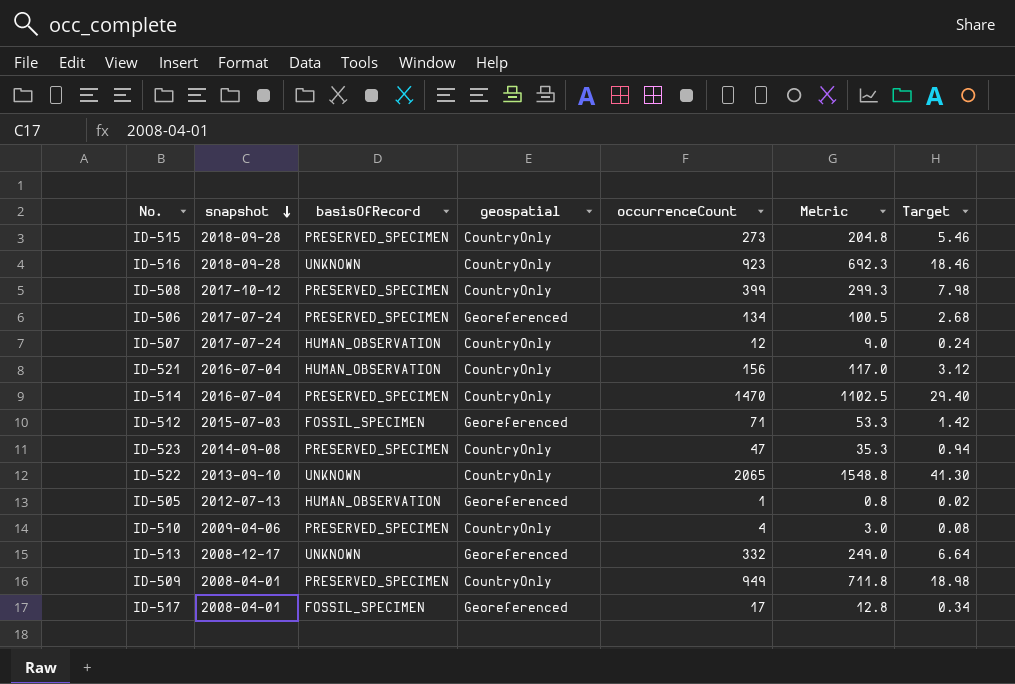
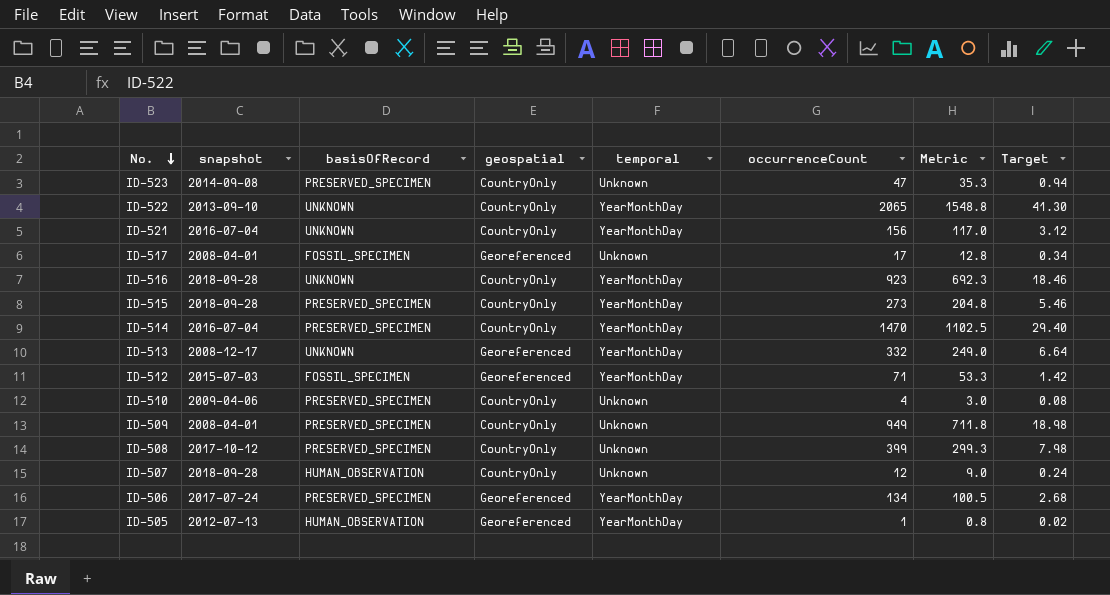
row order: snapshot descending -> No. descending
column temporal | position: none -> 5
ID-521 | basisOfRecord: HUMAN_OBSERVATION -> UNKNOWN
ID-507 | snapshot: 2017-07-24 -> 2018-09-28

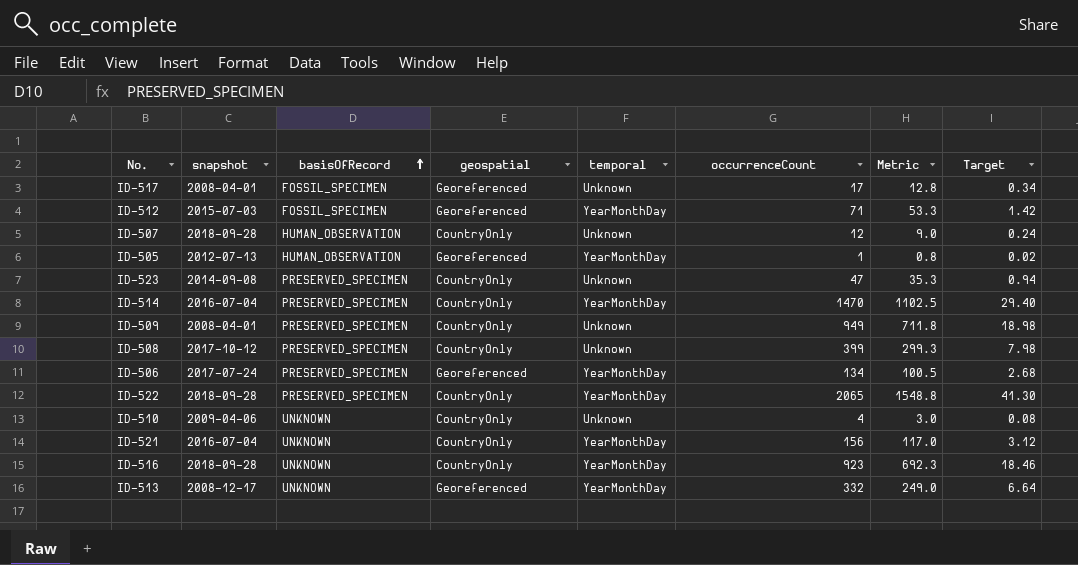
row order: No. descending -> basisOfRecord ascending
row ID-515: 2018-09-28 | PRESERVED_SPECIMEN | CountryOnly | YearMonthDay | 273 | 204.8 | 5.46 -> none
ID-522 | snapshot: 2013-09-10 -> 2018-09-28
ID-522 | basisOfRecord: UNKNOWN -> PRESERVED_SPECIMEN
ID-510 | basisOfRecord: PRESERVED_SPECIMEN -> UNKNOWN

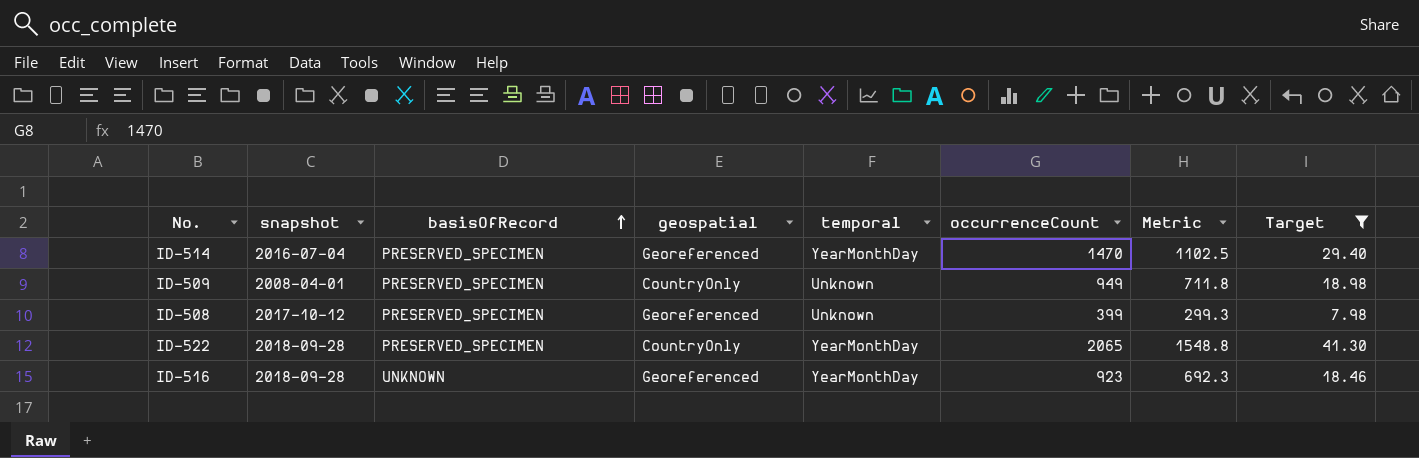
filter: none -> Target >= 7.98
ID-514 | geospatial: CountryOnly -> Georeferenced
ID-508 | geospatial: CountryOnly -> Georeferenced
ID-516 | geospatial: CountryOnly -> Georeferenced

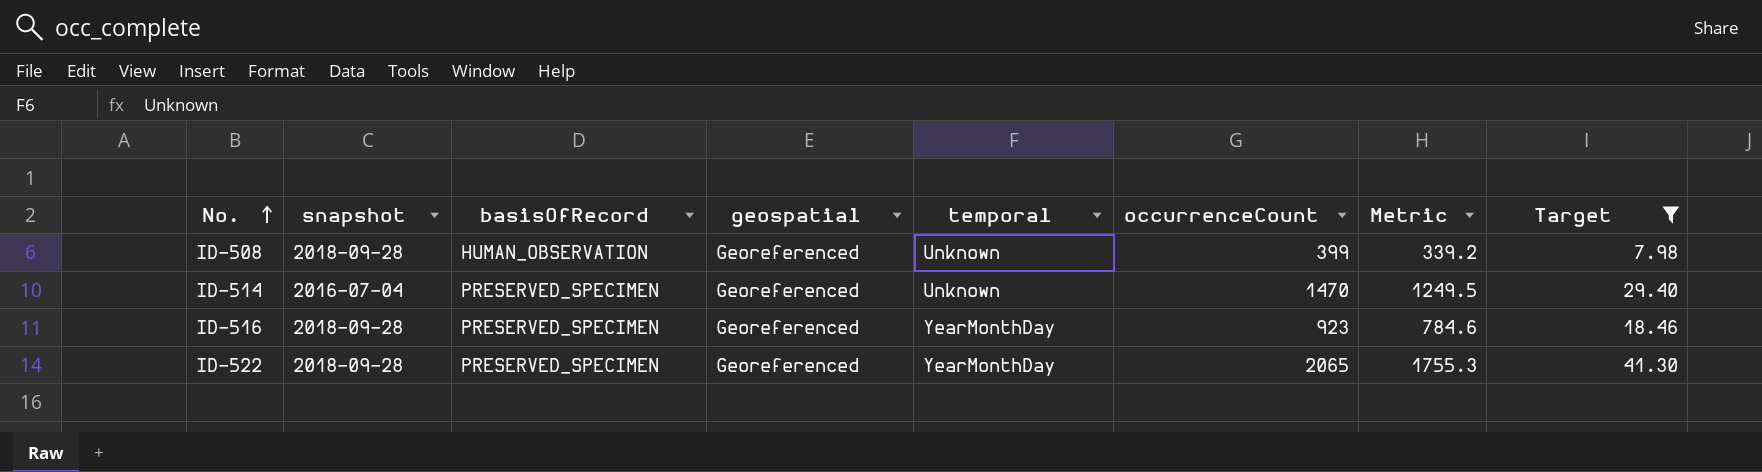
row order: basisOfRecord ascending -> No. ascending
column Metric | formula: [occurrenceCount] * 0.75 -> [occurrenceCount] * 0.85
row ID-509: 2008-04-01 | PRESERVED_SPECIMEN | CountryOnly | Unknown | 949 | 711.8 | 18.98 -> none
ID-508 | snapshot: 2017-10-12 -> 2018-09-28
ID-508 | basisOfRecord: PRESERVED_SPECIMEN -> HUMAN_OBSERVATION
ID-514 | temporal: YearMonthDay -> Unknown
ID-516 | basisOfRecord: UNKNOWN -> PRESERVED_SPECIMEN
ID-522 | geospatial: CountryOnly -> Georeferenced

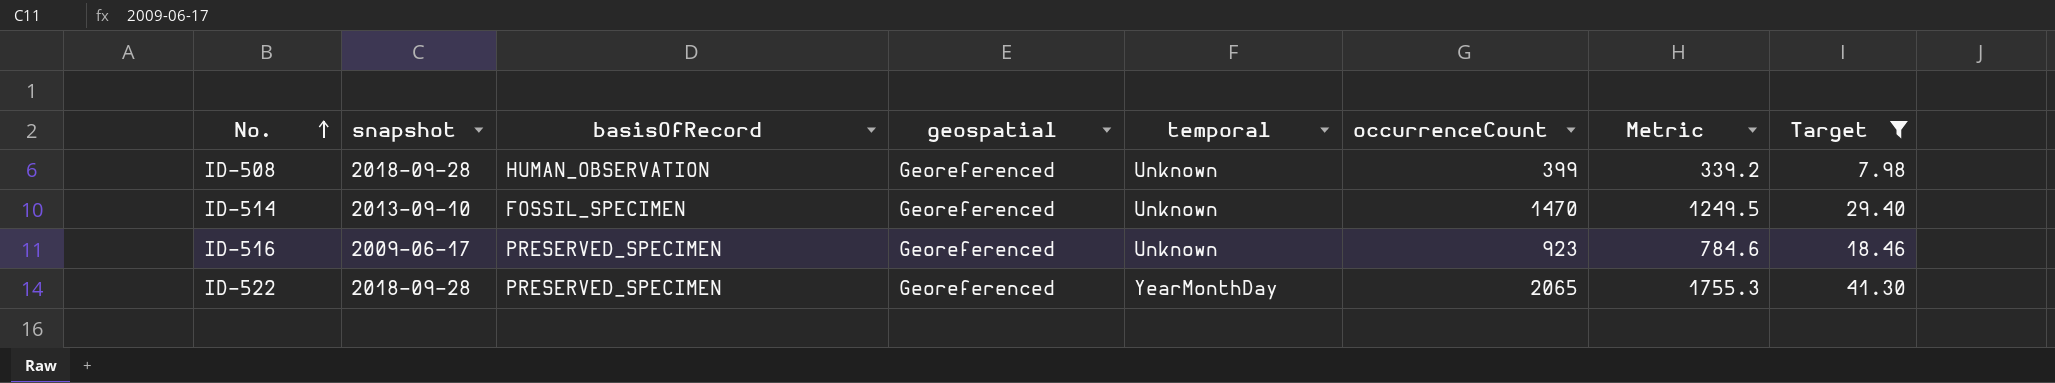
ID-514 | snapshot: 2016-07-04 -> 2013-09-10
ID-514 | basisOfRecord: PRESERVED_SPECIMEN -> FOSSIL_SPECIMEN
ID-516 | snapshot: 2018-09-28 -> 2009-06-17
ID-516 | temporal: YearMonthDay -> Unknown

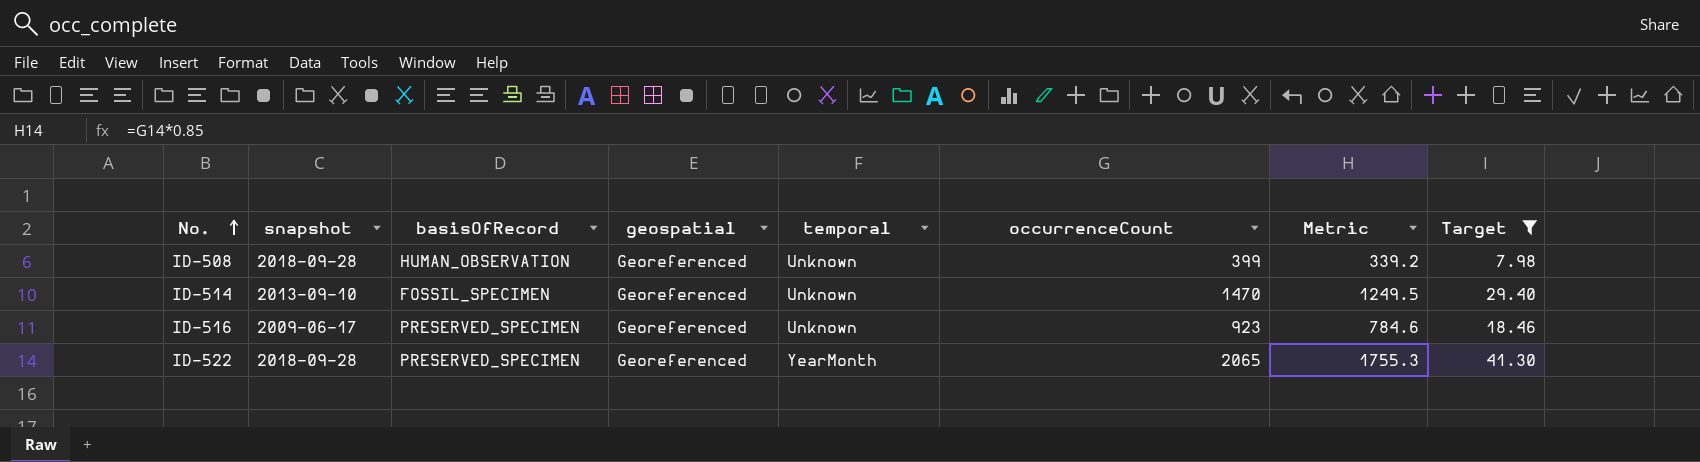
ID-522 | temporal: YearMonthDay -> YearMonth

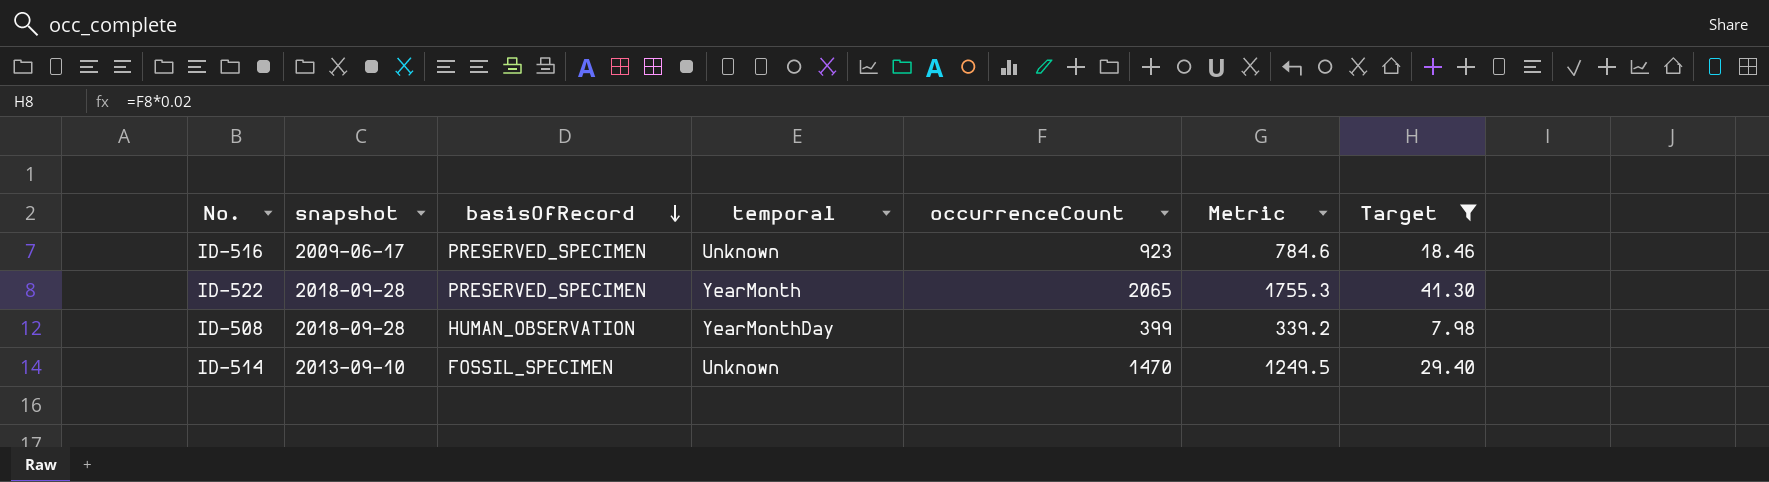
row order: No. ascending -> basisOfRecord descending
column geospatial | position: 4 -> none
ID-508 | temporal: Unknown -> YearMonthDay

